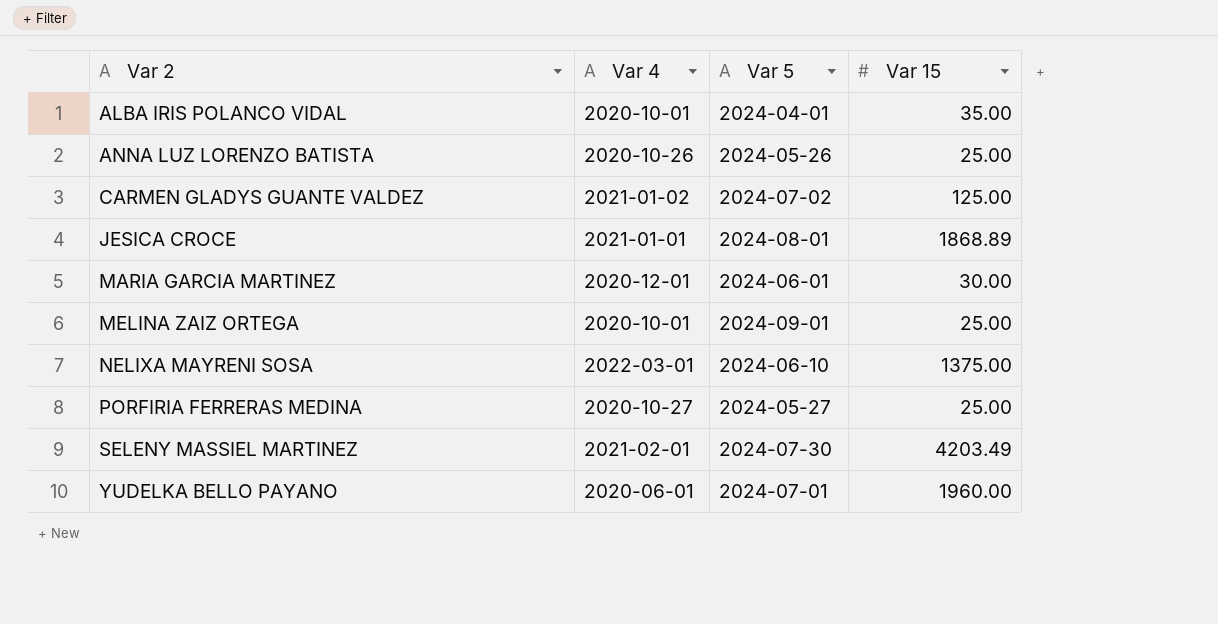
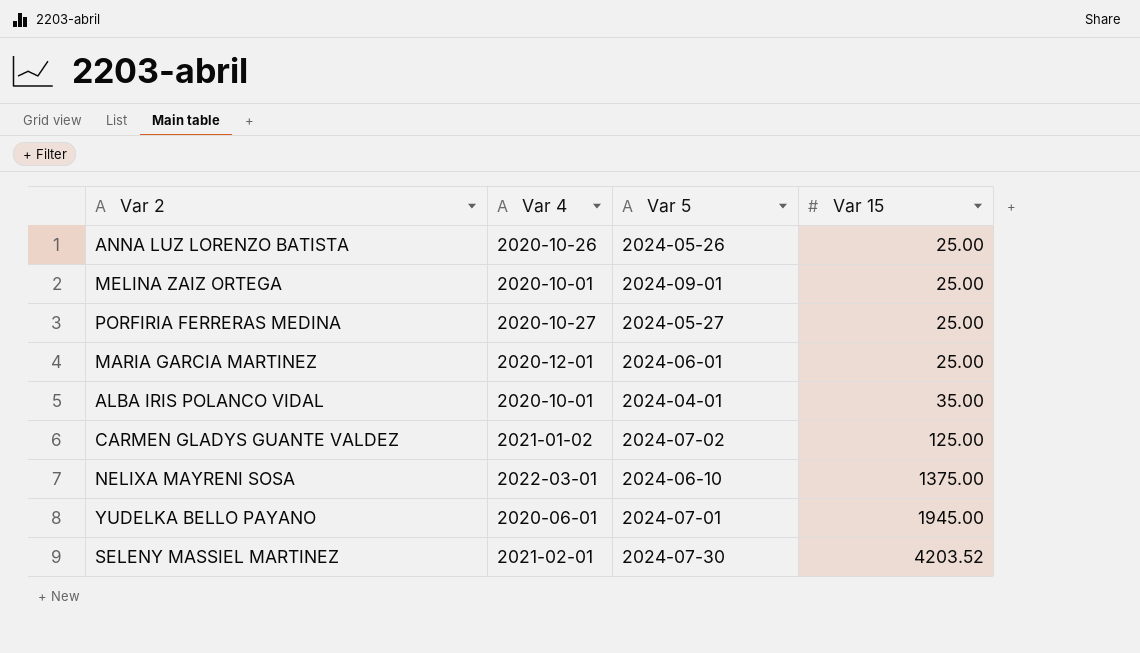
row order: Var 2 ascending -> Var 15 ascending
row JESICA CROCE: 2021-01-01 | 2024-08-01 | 1868.89 -> none
MARIA GARCIA MARTINEZ | Var 15: 30.00 -> 25.00
YUDELKA BELLO PAYANO | Var 15: 1960.00 -> 1945.00
SELENY MASSIEL MARTINEZ | Var 15: 4203.49 -> 4203.52

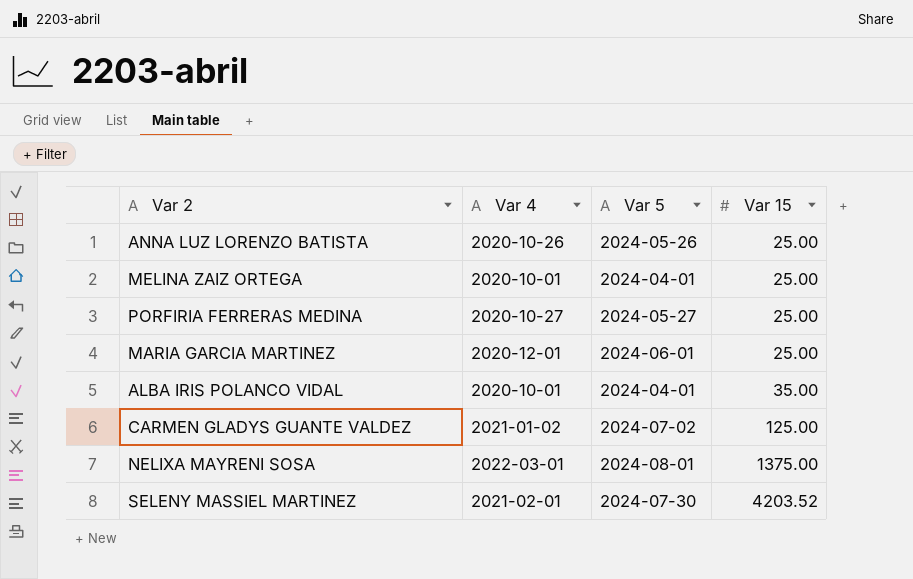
row YUDELKA BELLO PAYANO: 2020-06-01 | 2024-07-01 | 1945.00 -> none
MELINA ZAIZ ORTEGA | Var 5: 2024-09-01 -> 2024-04-01
NELIXA MAYRENI SOSA | Var 5: 2024-06-10 -> 2024-08-01

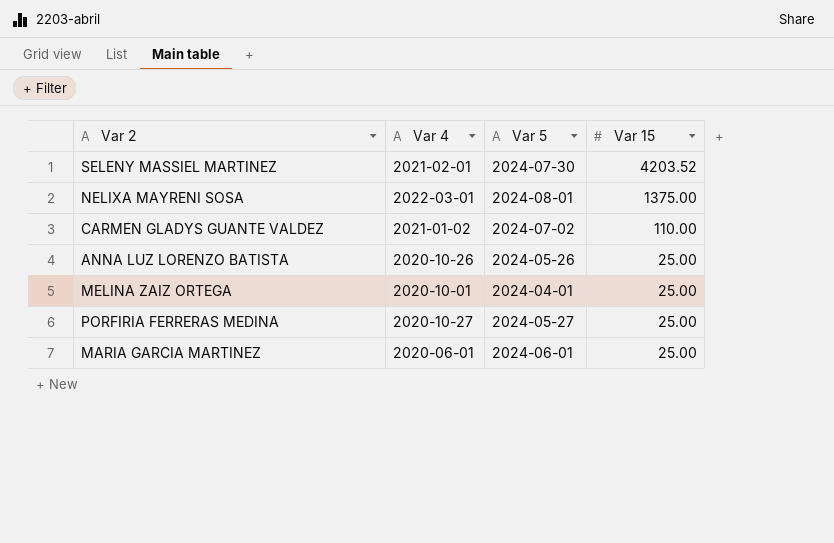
row order: Var 15 ascending -> Var 15 descending
row ALBA IRIS POLANCO VIDAL: 2020-10-01 | 2024-04-01 | 35.00 -> none
CARMEN GLADYS GUANTE VALDEZ | Var 15: 125.00 -> 110.00
MARIA GARCIA MARTINEZ | Var 4: 2020-12-01 -> 2020-06-01

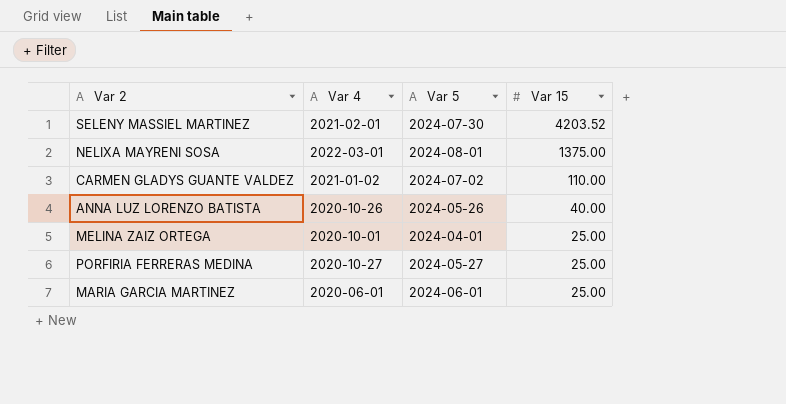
ANNA LUZ LORENZO BATISTA | Var 15: 25.00 -> 40.00

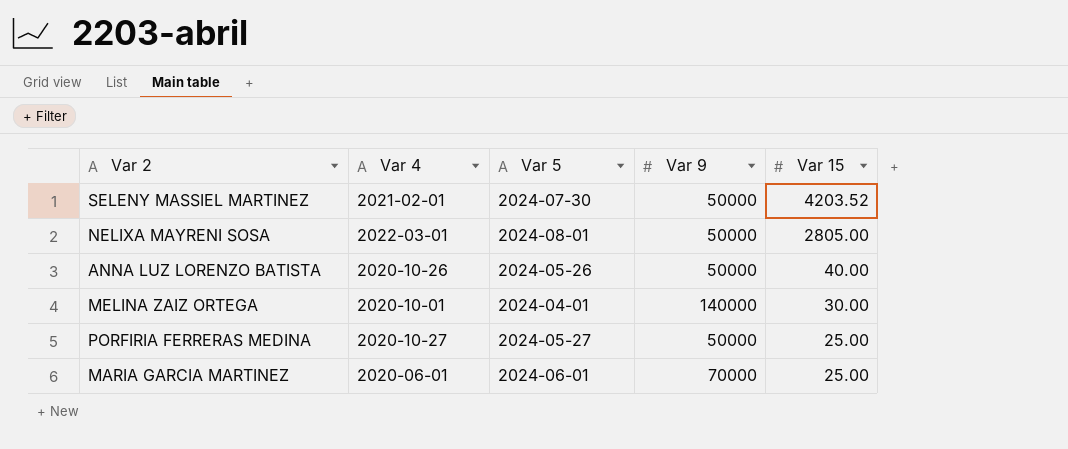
column Var 9 | position: none -> 4
row CARMEN GLADYS GUANTE VALDEZ: 2021-01-02 | 2024-07-02 | 110.00 -> none
NELIXA MAYRENI SOSA | Var 15: 1375.00 -> 2805.00
MELINA ZAIZ ORTEGA | Var 15: 25.00 -> 30.00

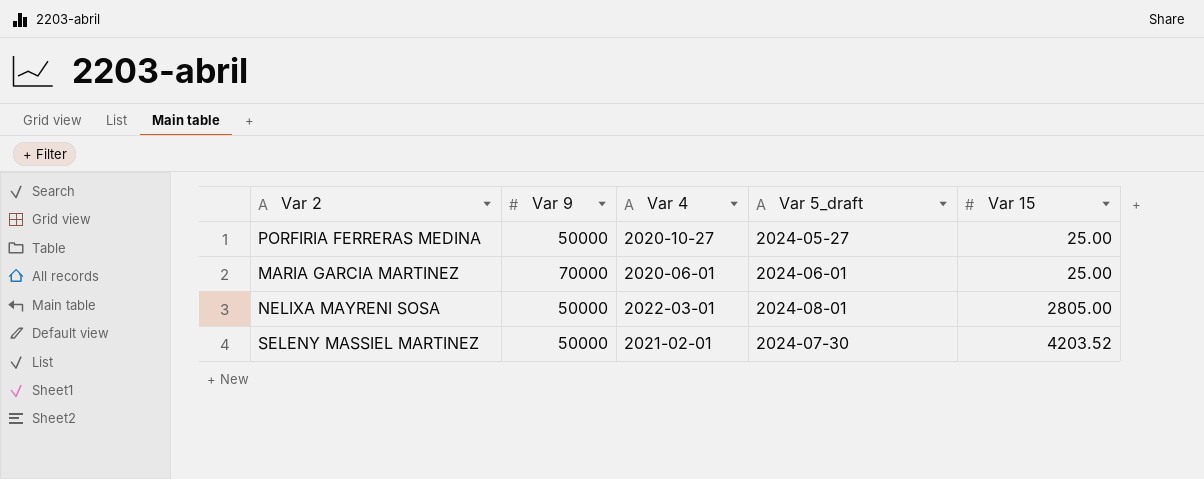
row order: Var 15 descending -> Var 15 ascending
column Var 9 | position: 4 -> 2
column name: Var 5 -> Var 5_draft
row ANNA LUZ LORENZO BATISTA: 2020-10-26 | 2024-05-26 | 50000 | 40.00 -> none
row MELINA ZAIZ ORTEGA: 2020-10-01 | 2024-04-01 | 140000 | 30.00 -> none

